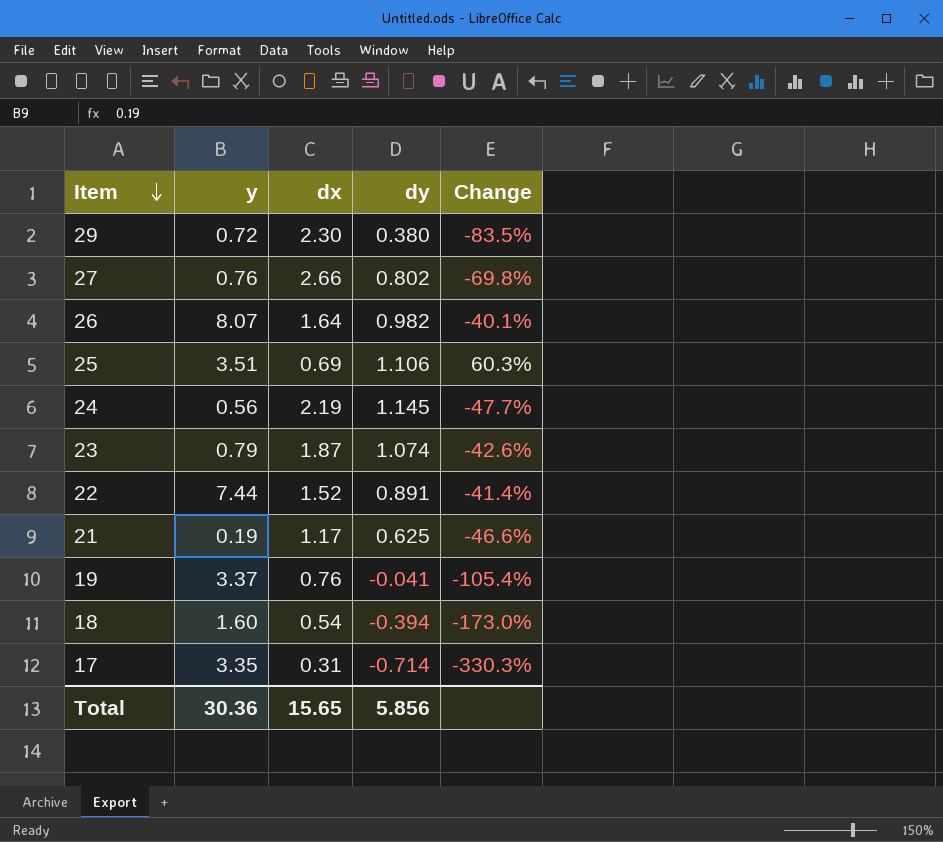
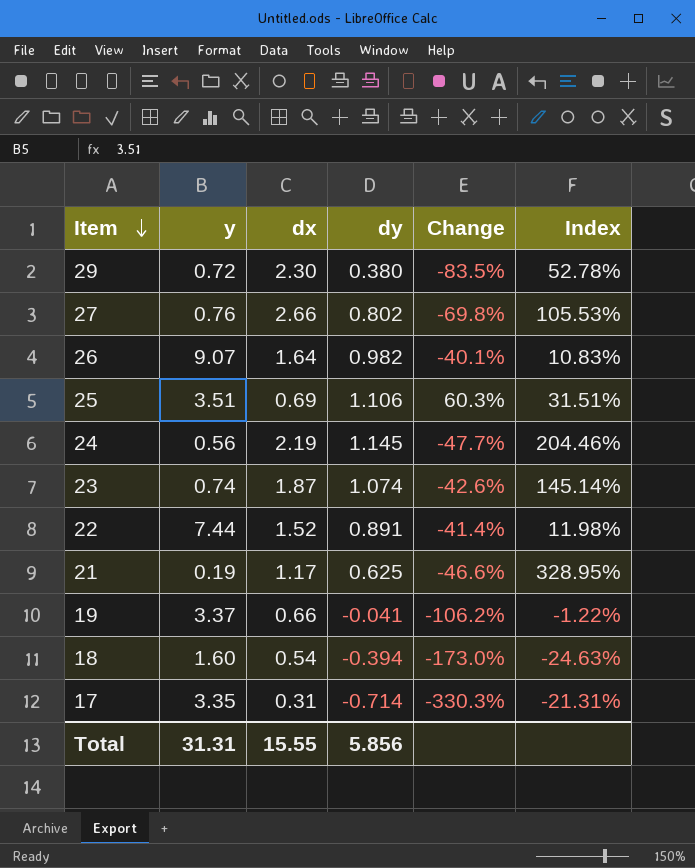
column Index | formula: none -> [dy] / [y]
26 | y: 8.07 -> 9.07
23 | y: 0.79 -> 0.74
19 | dx: 0.76 -> 0.66
19 | Change: -105.4% -> -106.2%
Total | y: 30.36 -> 31.31
Total | dx: 15.65 -> 15.55

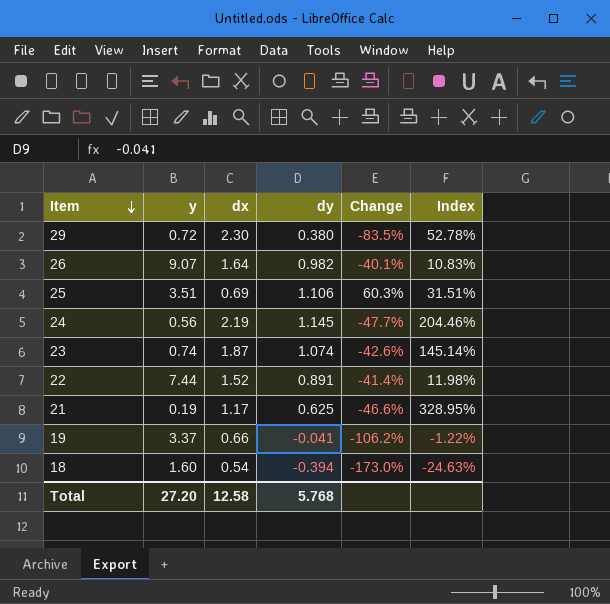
row 27: 0.76 | 2.66 | 0.802 | -69.8% | 105.53% -> none
row 17: 3.35 | 0.31 | -0.714 | -330.3% | -21.31% -> none
Total | y: 31.31 -> 27.20
Total | dx: 15.55 -> 12.58
Total | dy: 5.856 -> 5.768

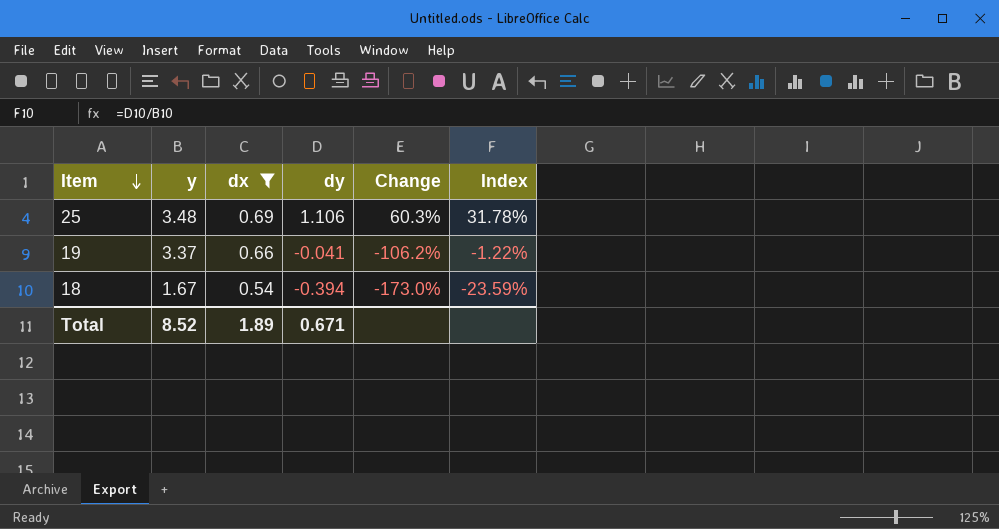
filter: none -> dx <= 0.69
25 | y: 3.51 -> 3.48
25 | Index: 31.51% -> 31.78%
18 | y: 1.60 -> 1.67
18 | Index: -24.63% -> -23.59%
Total | y: 27.20 -> 8.52
Total | dx: 12.58 -> 1.89
Total | dy: 5.768 -> 0.671

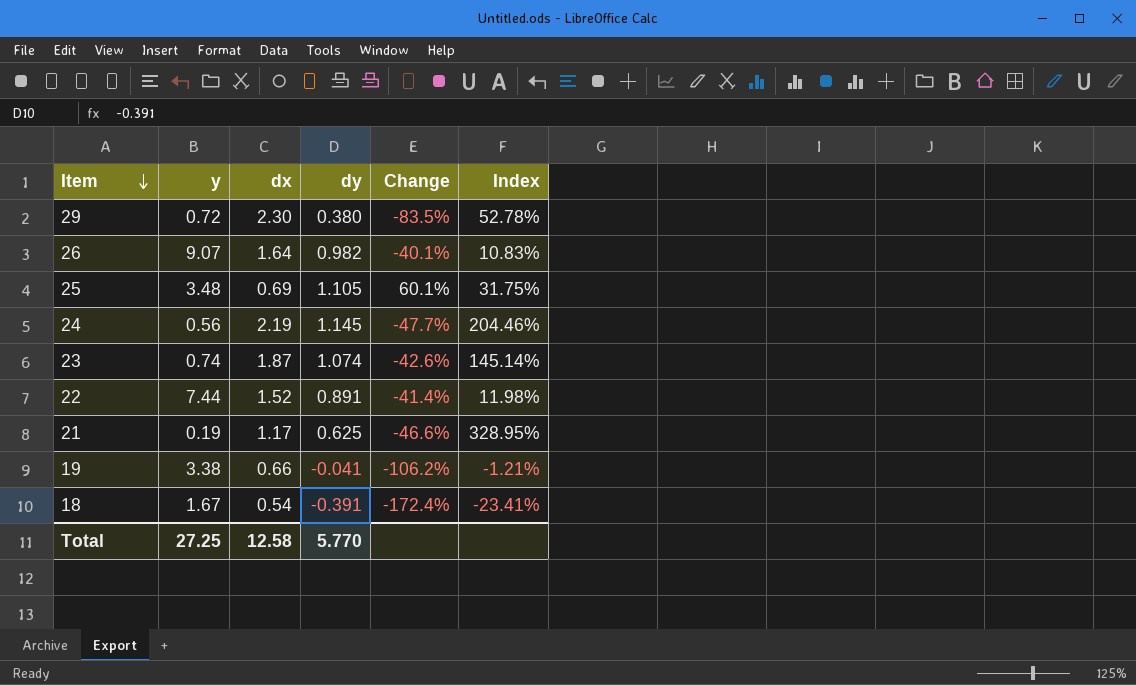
filter: dx <= 0.69 -> none
25 | dy: 1.106 -> 1.105
25 | Change: 60.3% -> 60.1%
25 | Index: 31.78% -> 31.75%
19 | y: 3.37 -> 3.38
19 | Index: -1.22% -> -1.21%
18 | dy: -0.394 -> -0.391
18 | Change: -173.0% -> -172.4%
18 | Index: -23.59% -> -23.41%
Total | y: 8.52 -> 27.25
Total | dx: 1.89 -> 12.58
Total | dy: 0.671 -> 5.770

